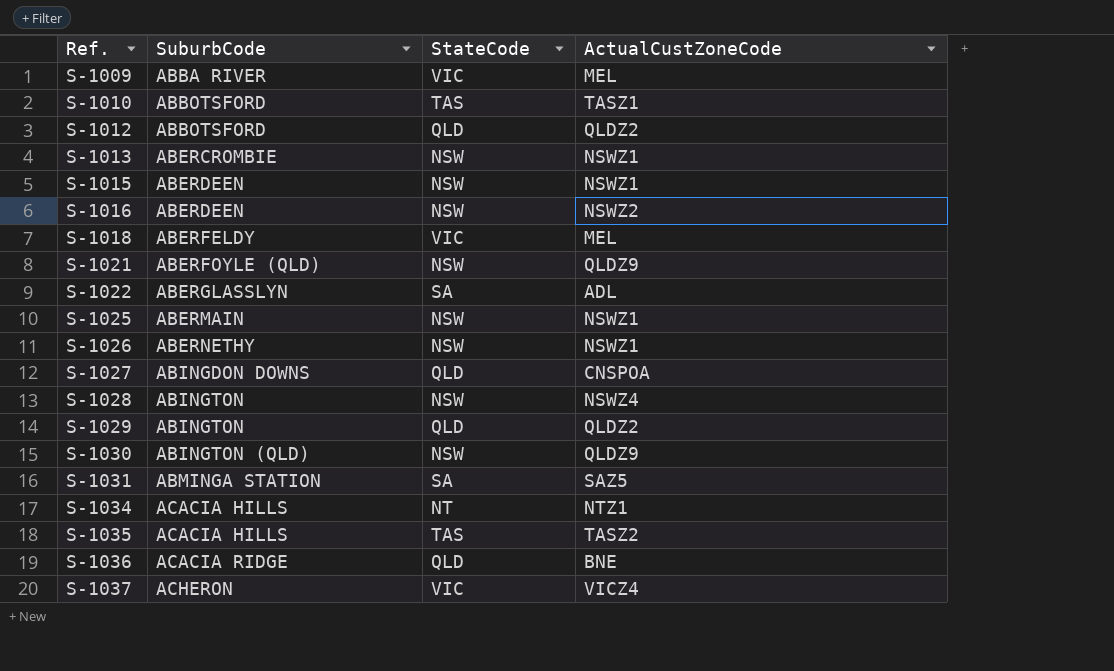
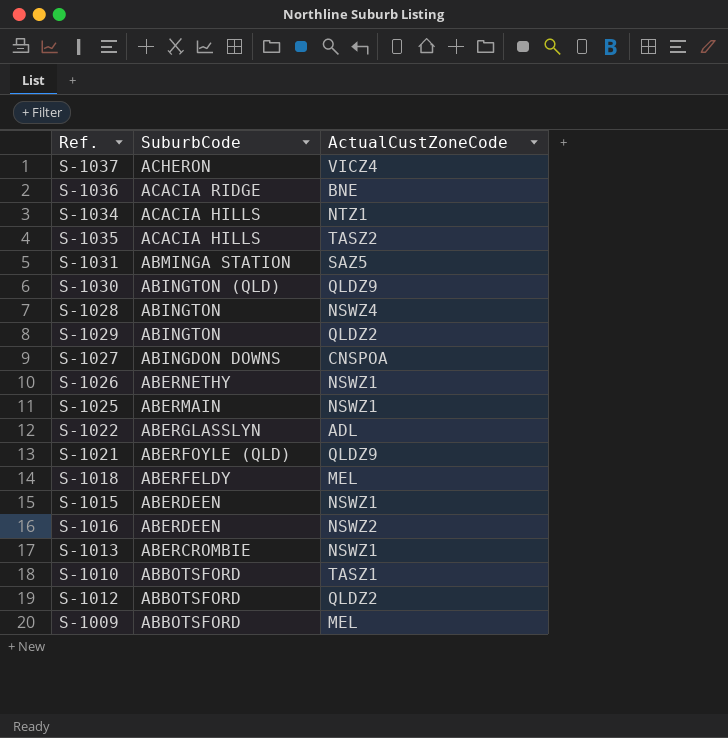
row order: Ref. ascending -> SuburbCode descending
column StateCode | position: 3 -> none
S-1009 | SuburbCode: ABBA RIVER -> ABBOTSFORD

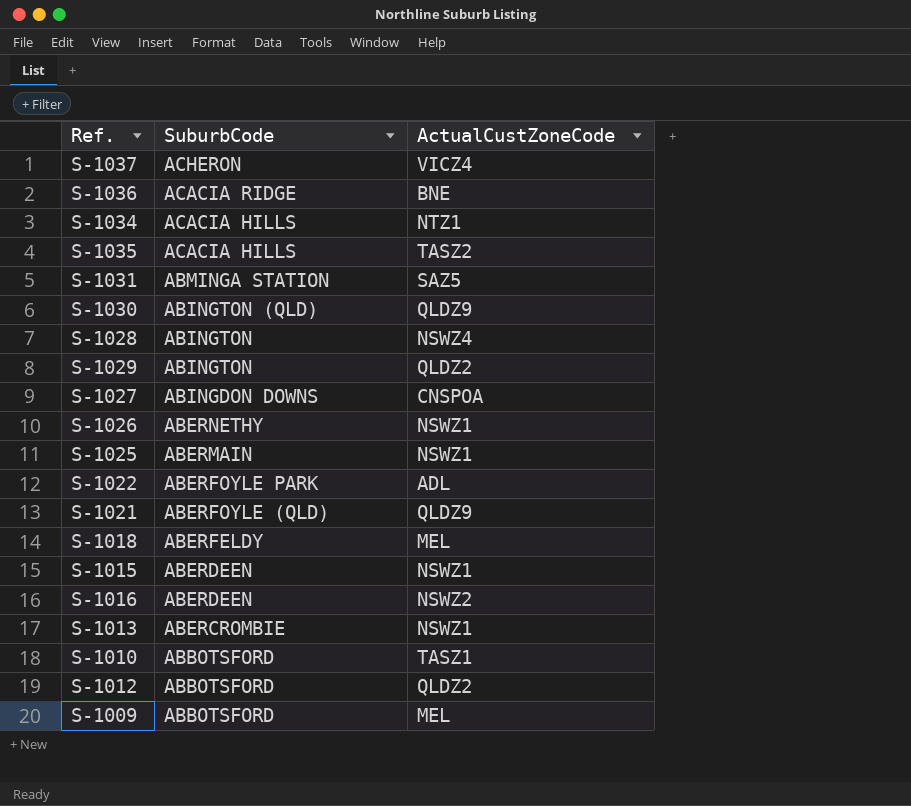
S-1022 | SuburbCode: ABERGLASSLYN -> ABERFOYLE PARK

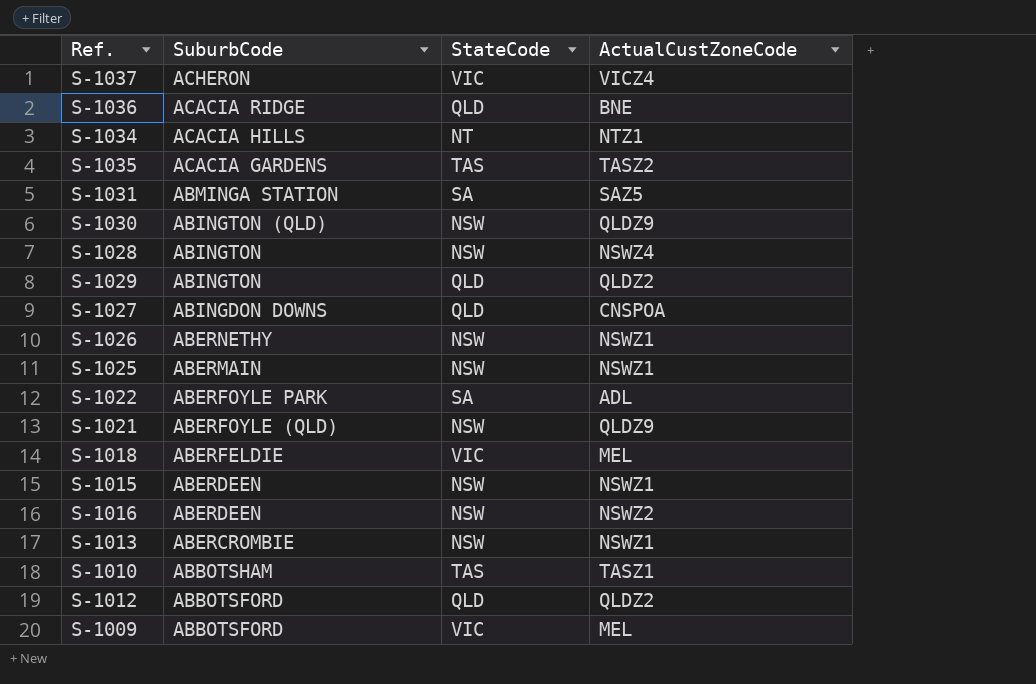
column StateCode | position: none -> 3
S-1035 | SuburbCode: ACACIA HILLS -> ACACIA GARDENS
S-1018 | SuburbCode: ABERFELDY -> ABERFELDIE
S-1010 | SuburbCode: ABBOTSFORD -> ABBOTSHAM

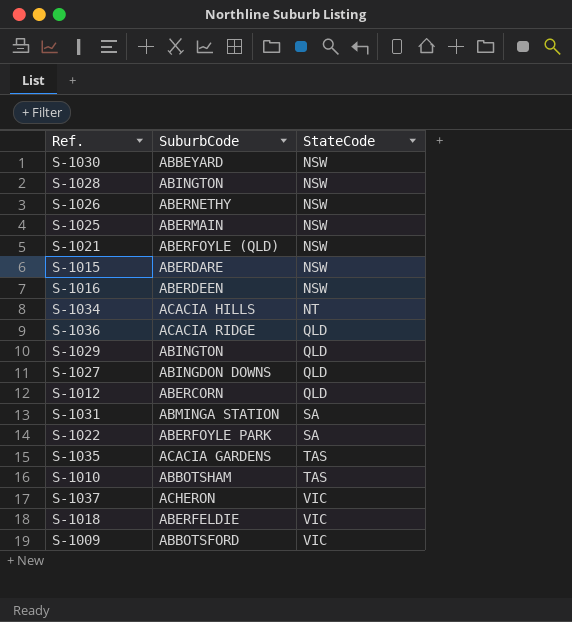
row order: SuburbCode descending -> StateCode ascending
column ActualCustZoneCode | position: 4 -> none
row S-1013: ABERCROMBIE | NSW | NSWZ1 -> none
S-1030 | SuburbCode: ABINGTON (QLD) -> ABBEYARD
S-1015 | SuburbCode: ABERDEEN -> ABERDARE
S-1012 | SuburbCode: ABBOTSFORD -> ABERCORN

